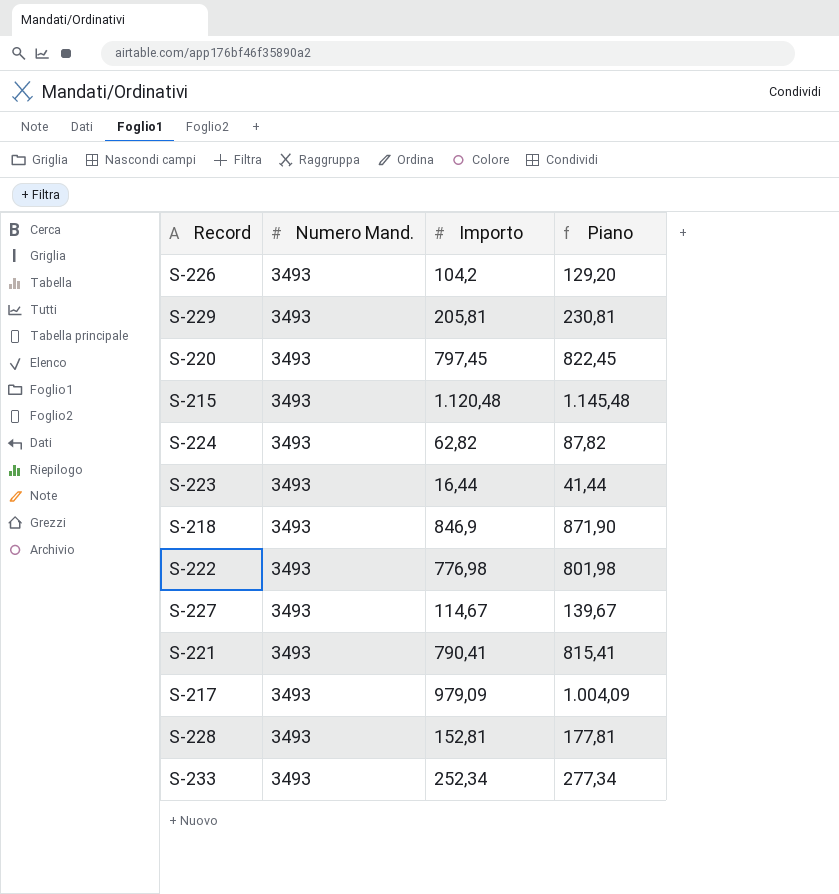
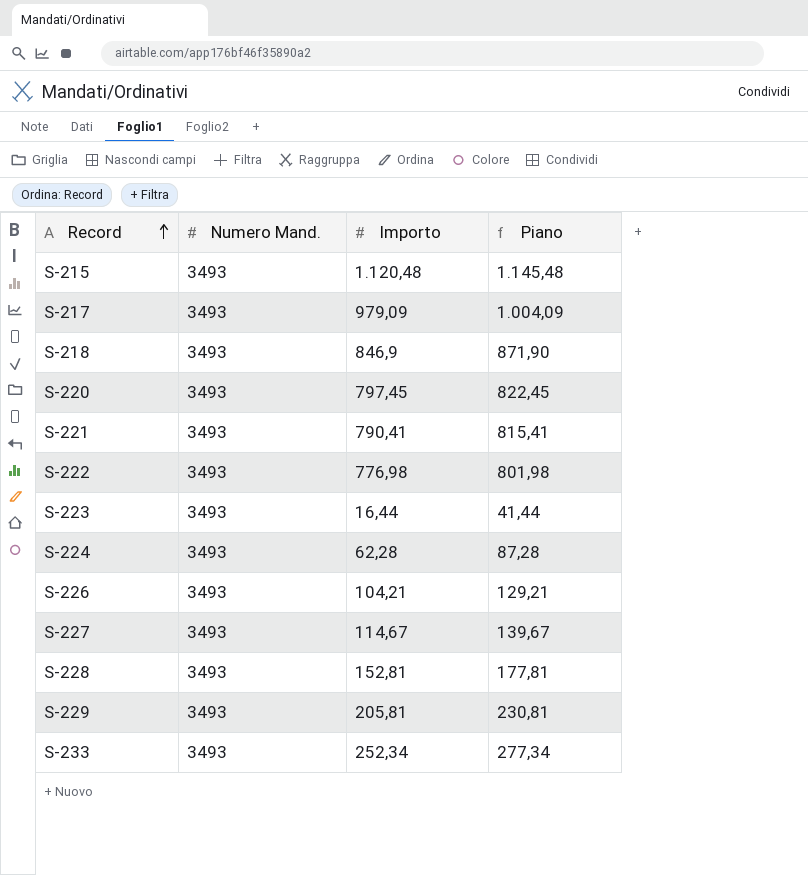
row order: none -> Record ascending
S-224 | Importo: 62,82 -> 62,28
S-224 | Piano: 87,82 -> 87,28
S-226 | Importo: 104,2 -> 104,21
S-226 | Piano: 129,20 -> 129,21

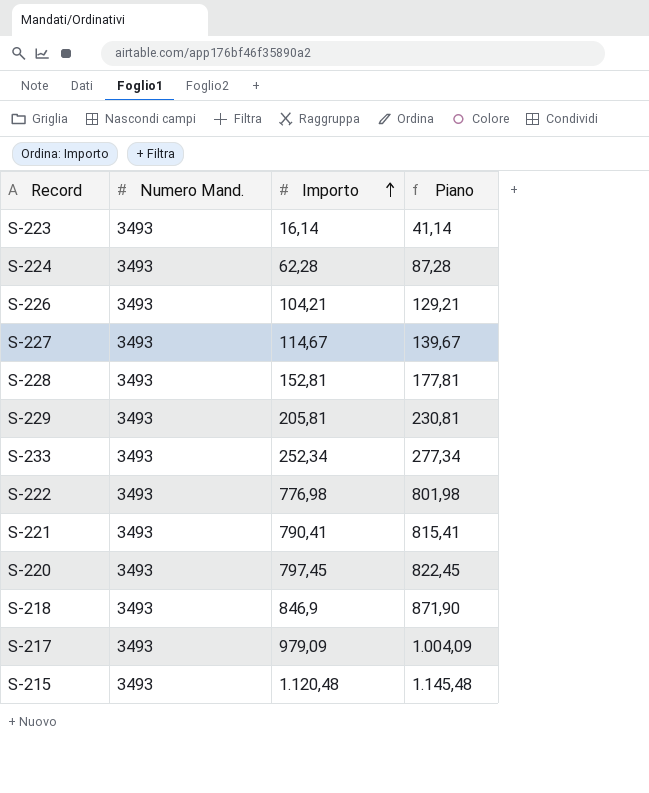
row order: Record ascending -> Importo ascending
S-223 | Importo: 16,44 -> 16,14
S-223 | Piano: 41,44 -> 41,14

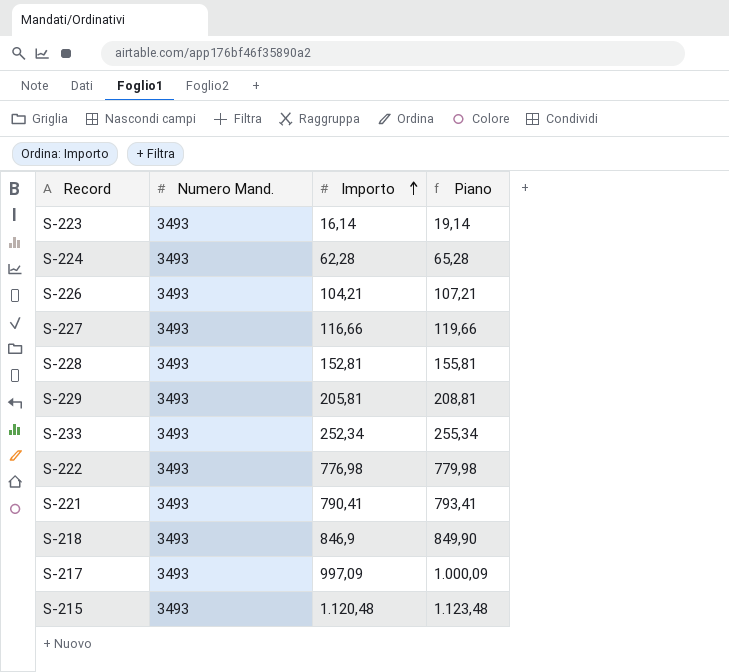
column Piano | formula: [Importo] + 25 -> [Importo] + 3
row S-220: 3493 | 797,45 | 822,45 -> none
S-227 | Importo: 114,67 -> 116,66
S-217 | Importo: 979,09 -> 997,09

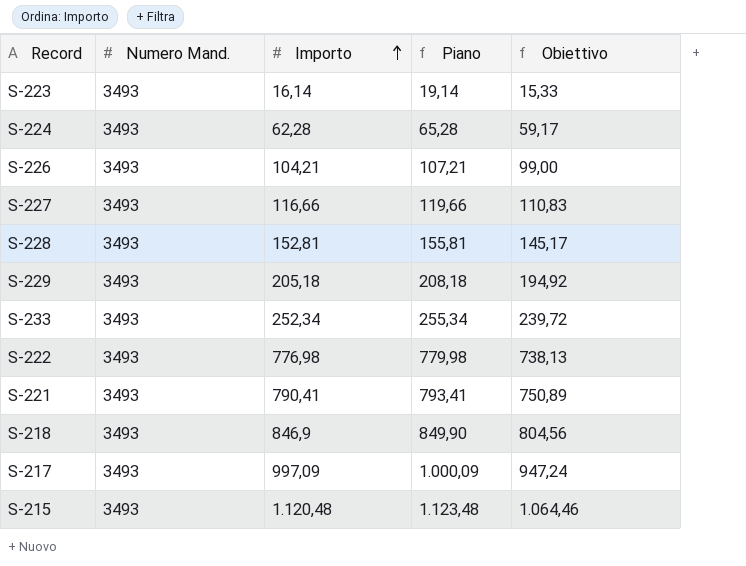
column Obiettivo | formula: none -> [Importo] * 0,95
S-229 | Importo: 205,81 -> 205,18
S-229 | Piano: 208,81 -> 208,18

